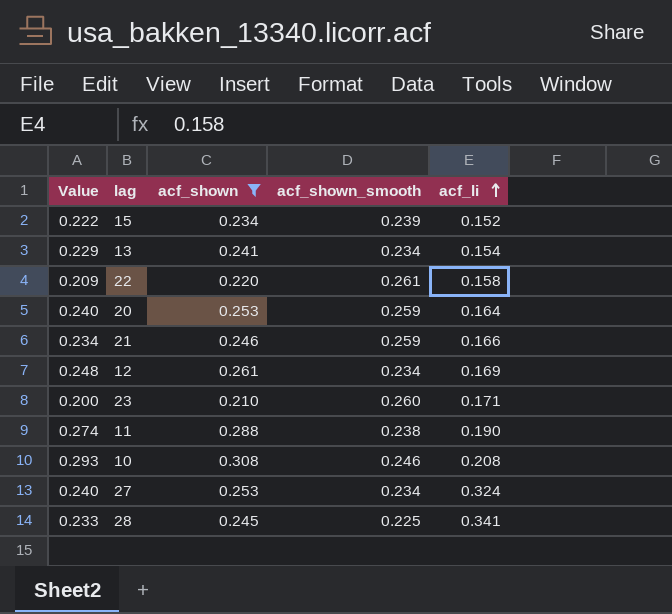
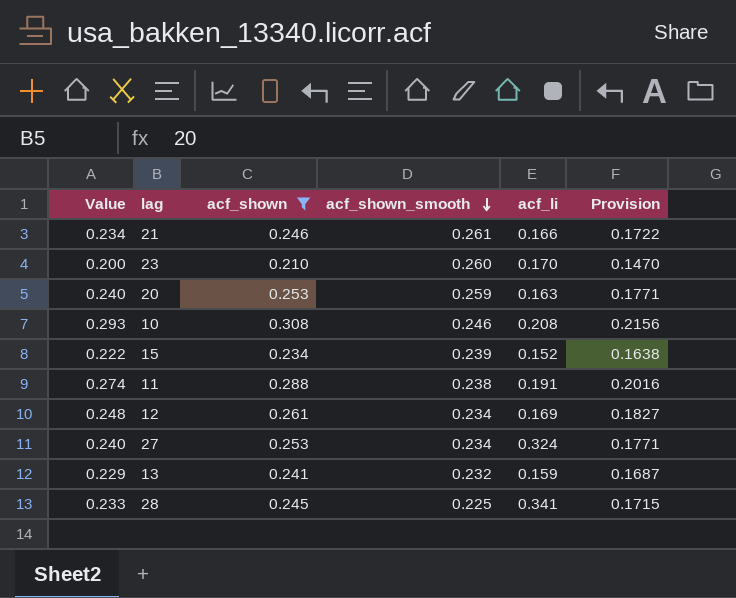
row order: acf_li ascending -> acf_shown_smooth descending
column Provision | formula: none -> [acf_shown] * 0.7
row 22: 0.209 | 0.220 | 0.261 | 0.158 -> none
21 | acf_shown_smooth: 0.259 -> 0.261
23 | acf_li: 0.171 -> 0.170
20 | acf_li: 0.164 -> 0.163
11 | acf_li: 0.190 -> 0.191
13 | acf_shown_smooth: 0.234 -> 0.232
13 | acf_li: 0.154 -> 0.159

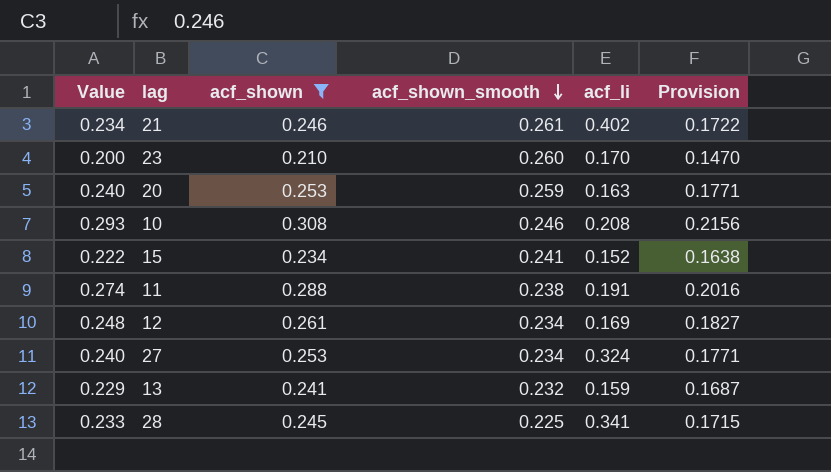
21 | acf_li: 0.166 -> 0.402
15 | acf_shown_smooth: 0.239 -> 0.241

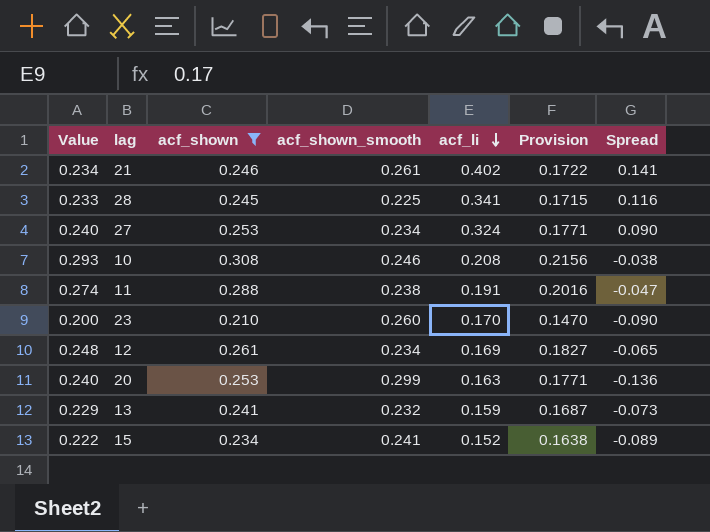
row order: acf_shown_smooth descending -> acf_li descending
column Spread | formula: none -> [acf_li] - [acf_shown_smooth]
20 | acf_shown_smooth: 0.259 -> 0.299

